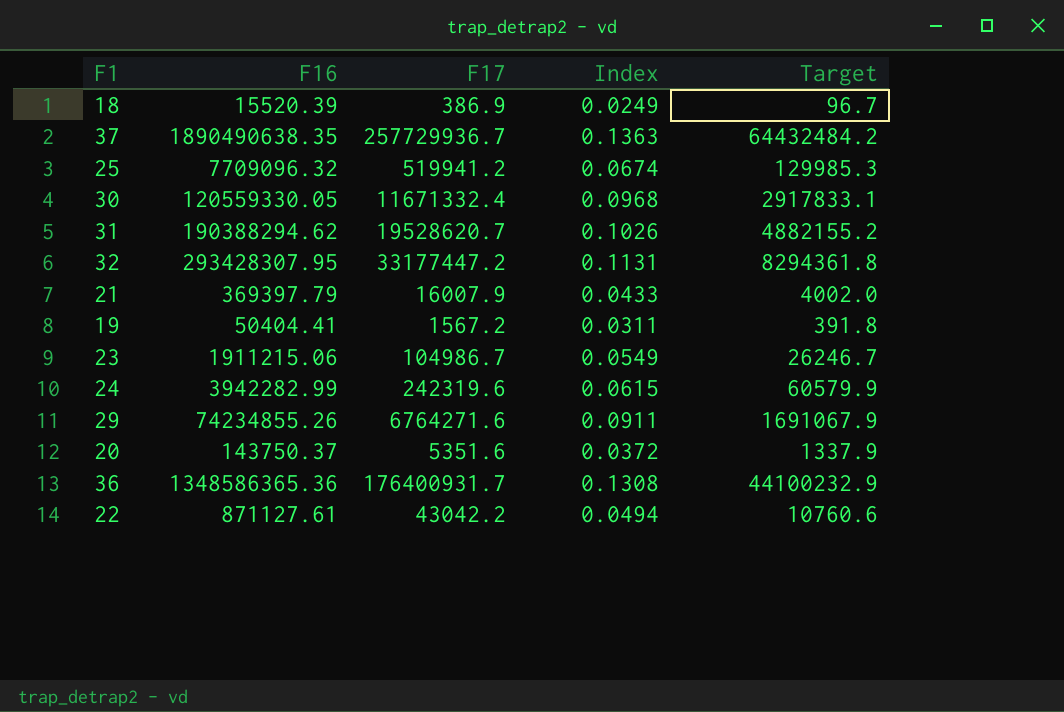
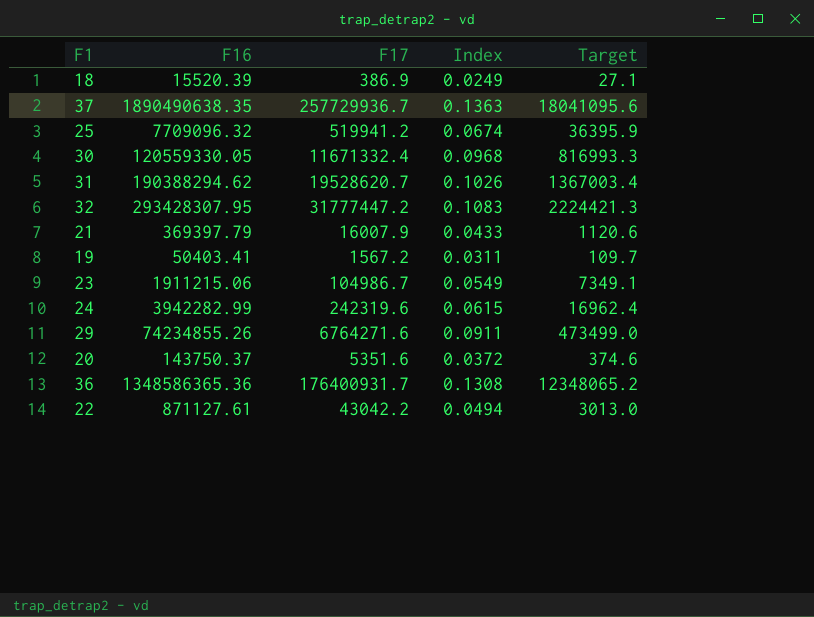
column Target | formula: [F17] * 0.25 -> [F17] * 0.07
32 | F17: 33177447.2 -> 31777447.2
32 | Index: 0.1131 -> 0.1083
19 | F16: 50404.41 -> 50403.41

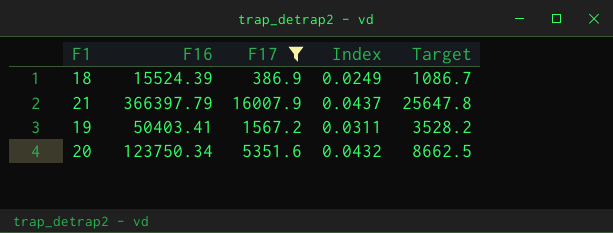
filter: none -> F17 <= 16007.9
column Target | formula: [F17] * 0.07 -> [F16] * 0.07
18 | F16: 15520.39 -> 15524.39
21 | F16: 369397.79 -> 366397.79
21 | Index: 0.0433 -> 0.0437
20 | F16: 143750.37 -> 123750.34
20 | Index: 0.0372 -> 0.0432

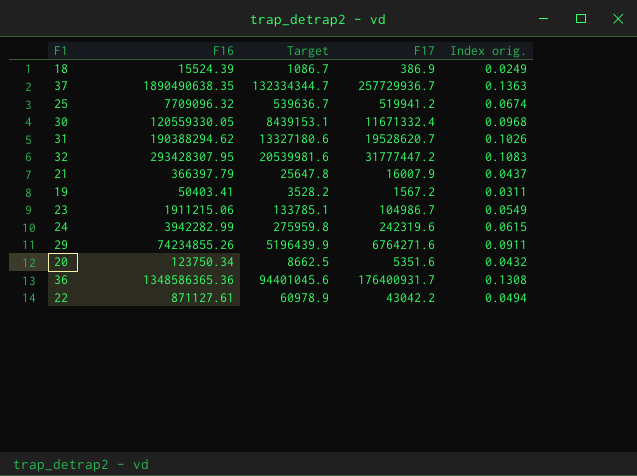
filter: F17 <= 16007.9 -> none
column Target | position: 5 -> 3
column name: Index -> Index orig.

